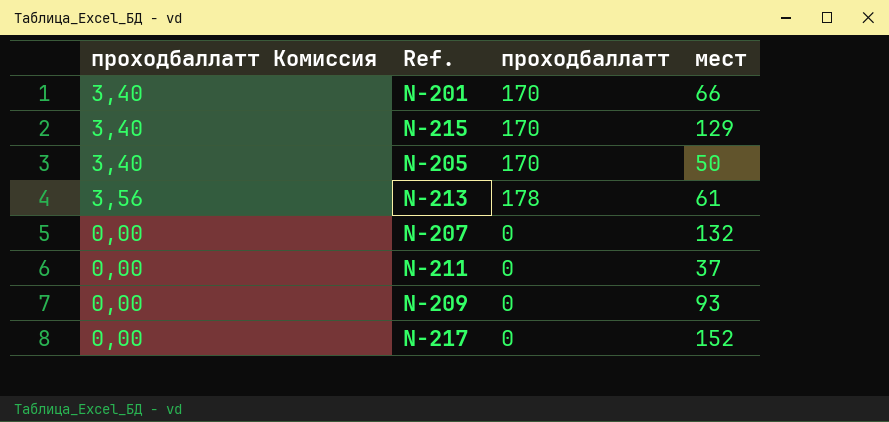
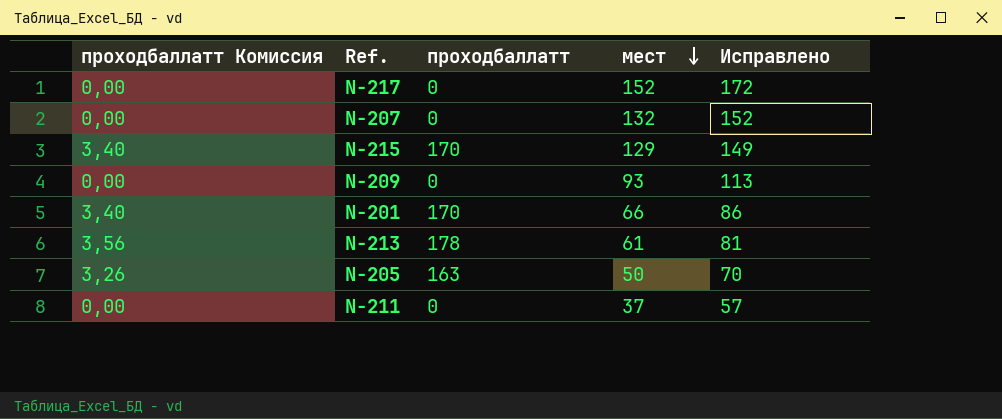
row order: none -> мест descending
column Исправлено | formula: none -> [мест] + 20
N-205 | проходбаллатт Комиссия: 3,40 -> 3,26
N-205 | проходбаллатт: 170 -> 163

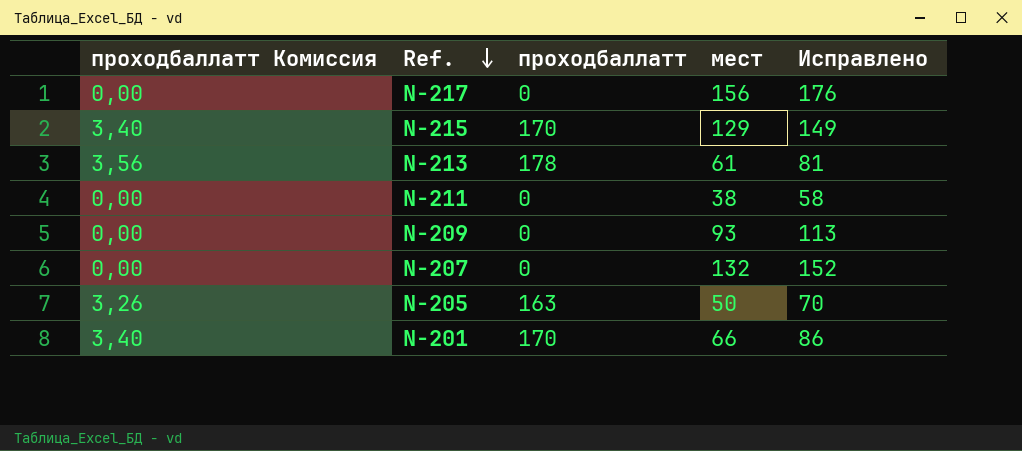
row order: мест descending -> Ref. descending
N-217 | мест: 152 -> 156
N-217 | Исправлено: 172 -> 176
N-211 | мест: 37 -> 38
N-211 | Исправлено: 57 -> 58

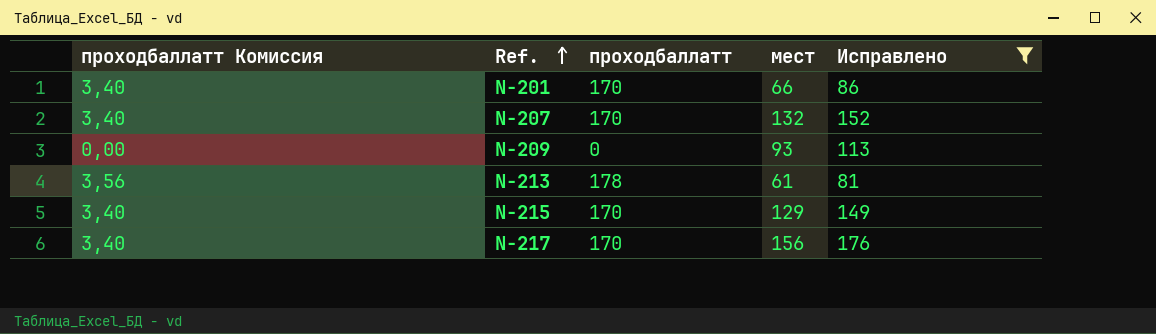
filter: none -> Исправлено >= 81
row order: Ref. descending -> Ref. ascending
N-207 | проходбаллатт Комиссия: 0,00 -> 3,40
N-207 | проходбаллатт: 0 -> 170
N-217 | проходбаллатт Комиссия: 0,00 -> 3,40
N-217 | проходбаллатт: 0 -> 170

